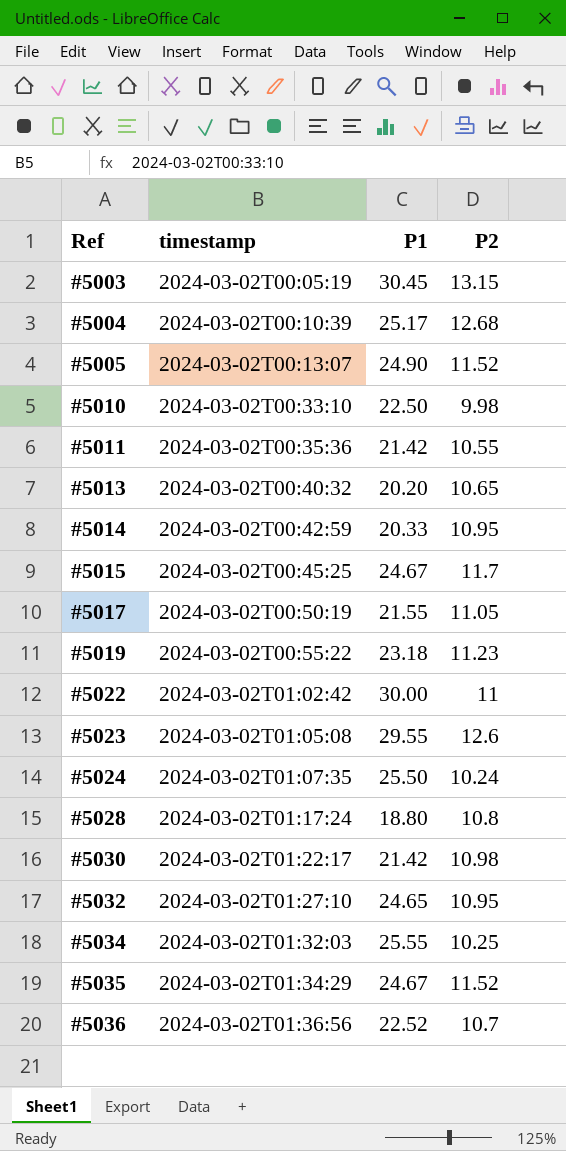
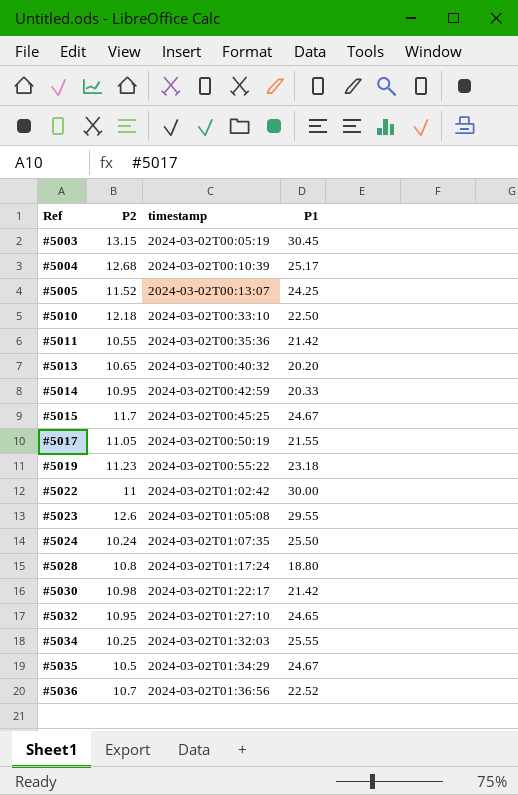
column P2 | position: 4 -> 2
#5005 | P1: 24.90 -> 24.25
#5010 | P2: 9.98 -> 12.18
#5035 | P2: 11.52 -> 10.5

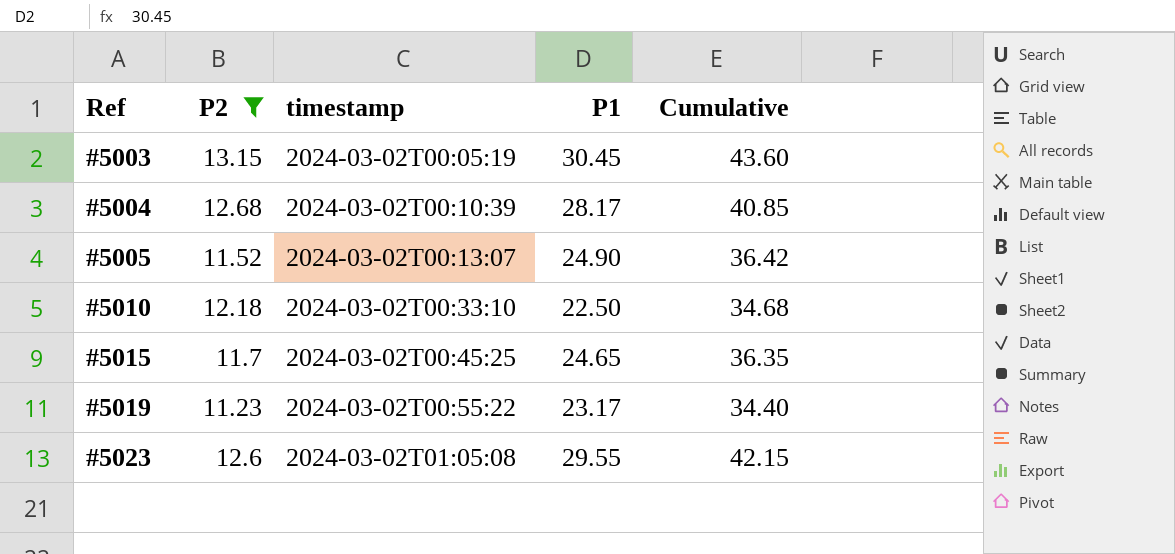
filter: none -> P2 >= 11.23
column Cumulative | formula: none -> [P2] + [P1]
#5004 | P1: 25.17 -> 28.17
#5005 | P1: 24.25 -> 24.90
#5015 | P1: 24.67 -> 24.65
#5019 | P1: 23.18 -> 23.17

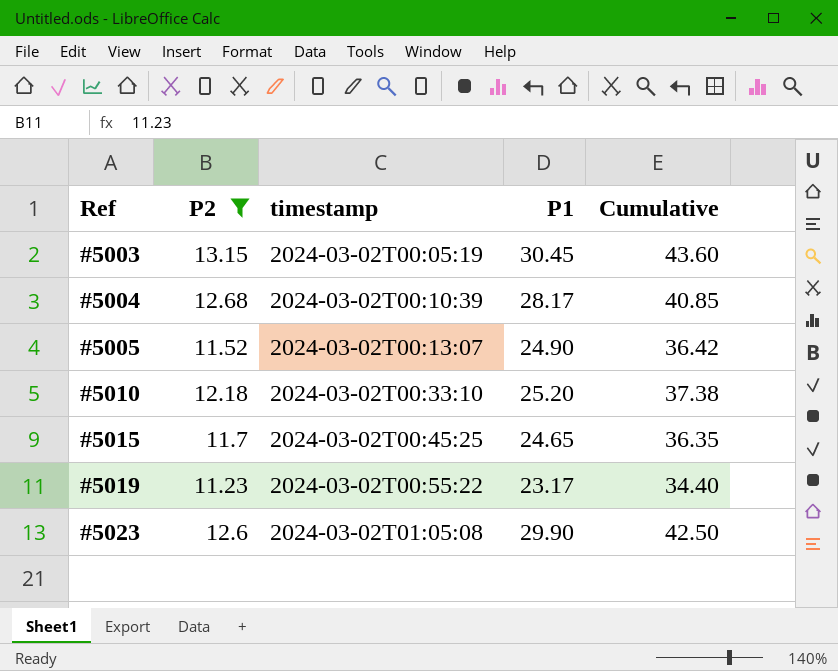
#5010 | P1: 22.50 -> 25.20
#5010 | Cumulative: 34.68 -> 37.38
#5023 | P1: 29.55 -> 29.90
#5023 | Cumulative: 42.15 -> 42.50

